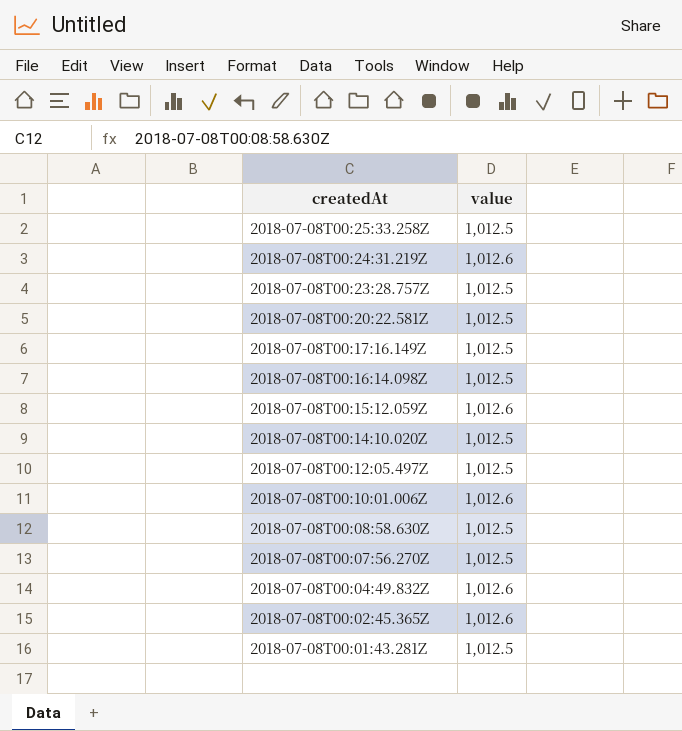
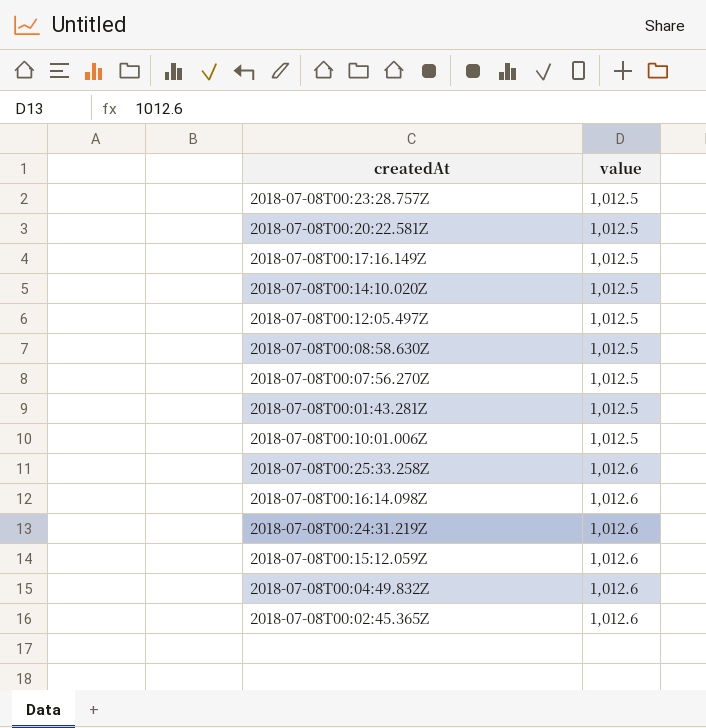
row order: createdAt descending -> value ascending
2018-07-08T00:10:01.006Z | value: 1,012.6 -> 1,012.5
2018-07-08T00:25:33.258Z | value: 1,012.5 -> 1,012.6
2018-07-08T00:16:14.098Z | value: 1,012.5 -> 1,012.6

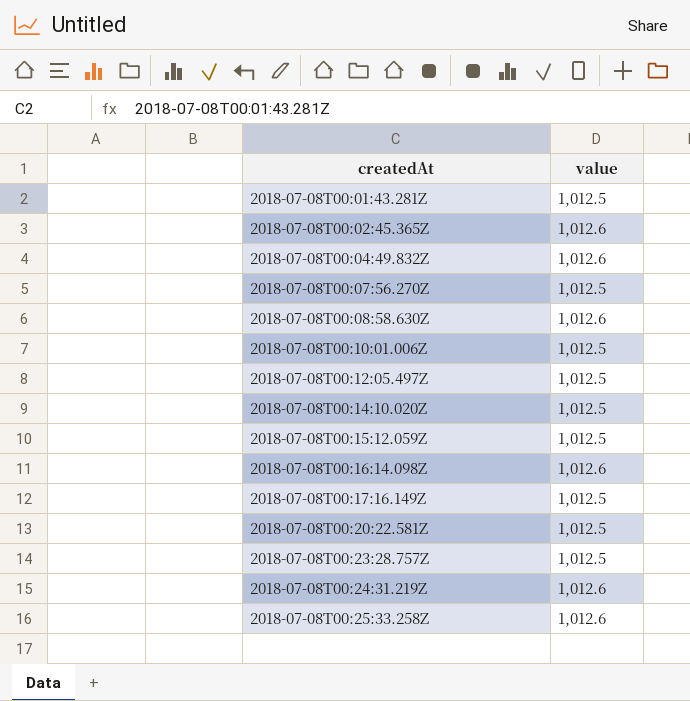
row order: value ascending -> createdAt ascending
2018-07-08T00:08:58.630Z | value: 1,012.5 -> 1,012.6
2018-07-08T00:15:12.059Z | value: 1,012.6 -> 1,012.5

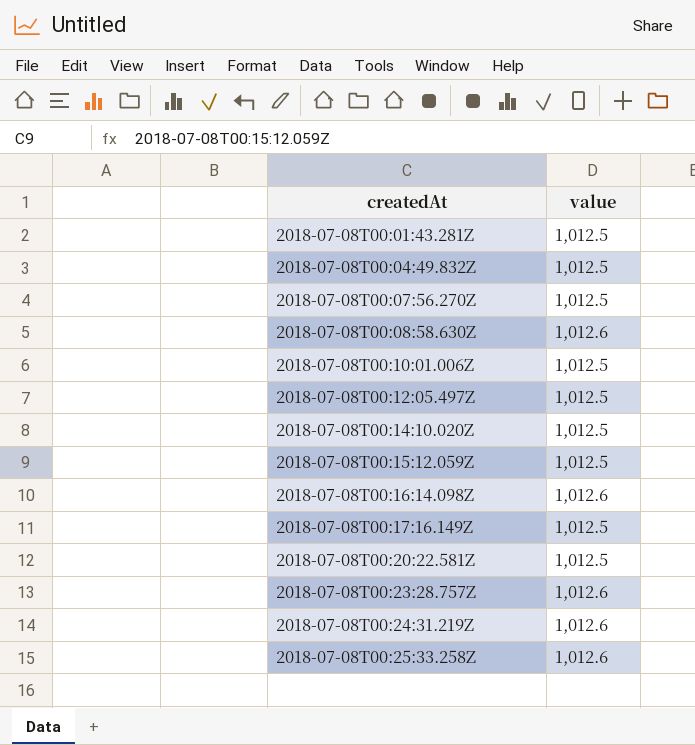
row 2018-07-08T00:02:45.365Z: 1,012.6 -> none
2018-07-08T00:04:49.832Z | value: 1,012.6 -> 1,012.5
2018-07-08T00:23:28.757Z | value: 1,012.5 -> 1,012.6

